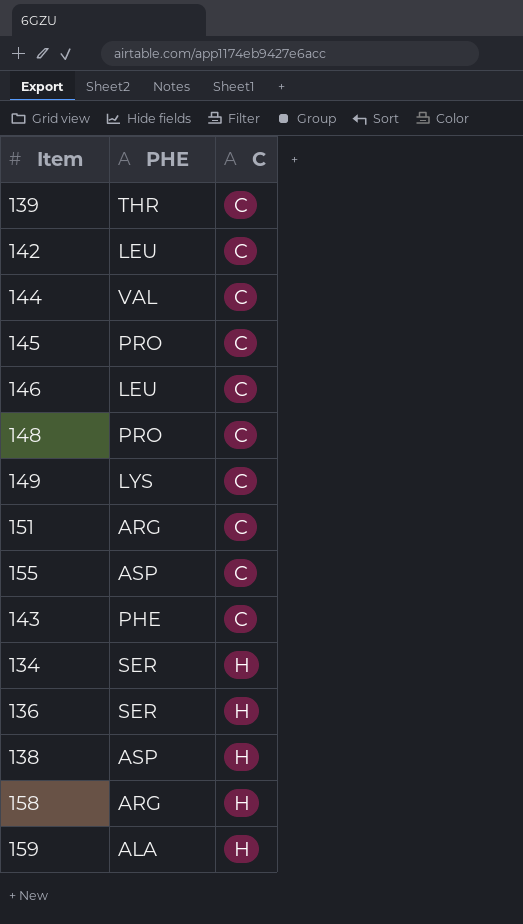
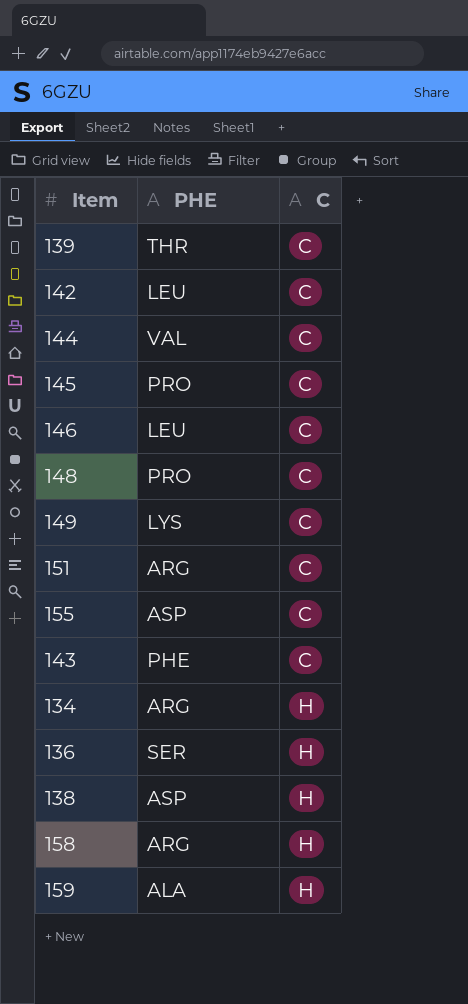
134 | PHE: SER -> ARG

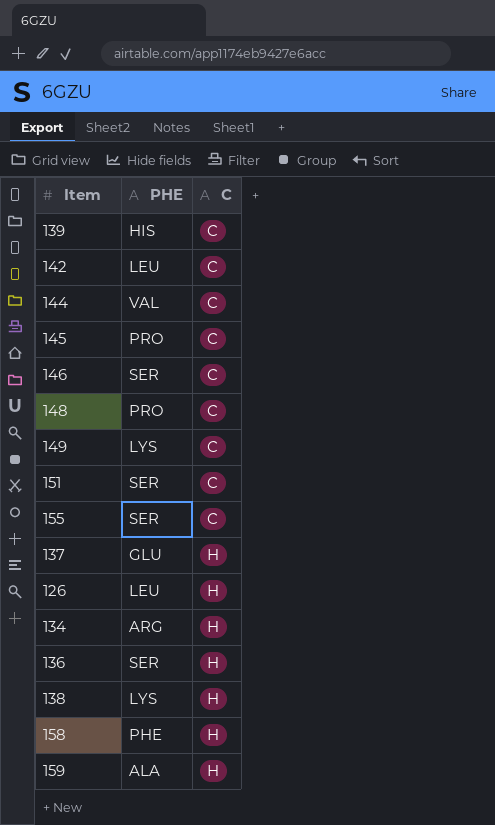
row 143: PHE | C -> none
139 | PHE: THR -> HIS
146 | PHE: LEU -> SER
151 | PHE: ARG -> SER
155 | PHE: ASP -> SER
row 137: none -> GLU | H
row 126: none -> LEU | H
138 | PHE: ASP -> LYS
158 | PHE: ARG -> PHE

